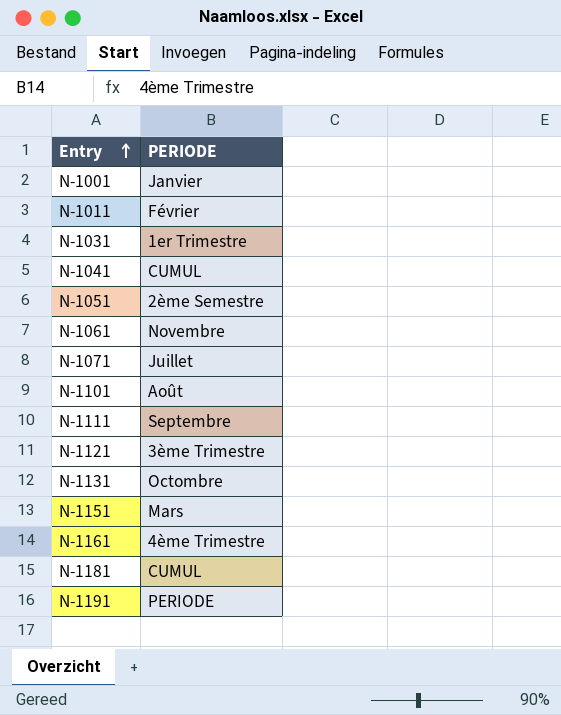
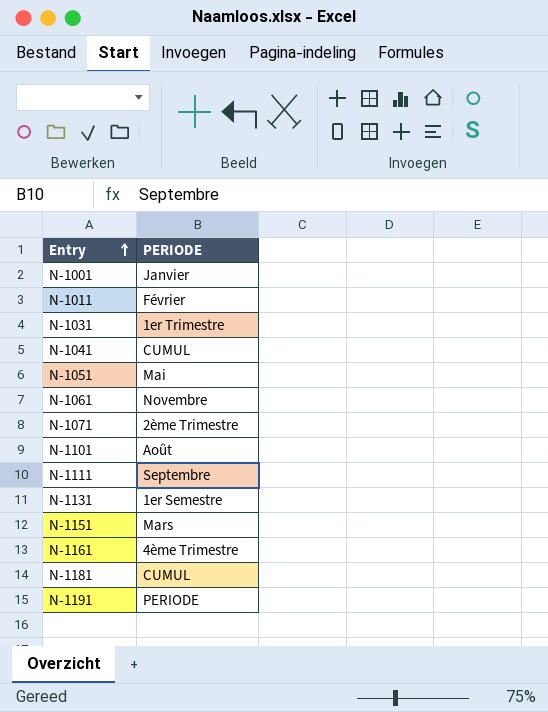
row N-1121: 3ème Trimestre -> none
N-1051 | PERIODE: 2ème Semestre -> Mai
N-1071 | PERIODE: Juillet -> 2ème Trimestre
N-1131 | PERIODE: Octombre -> 1er Semestre

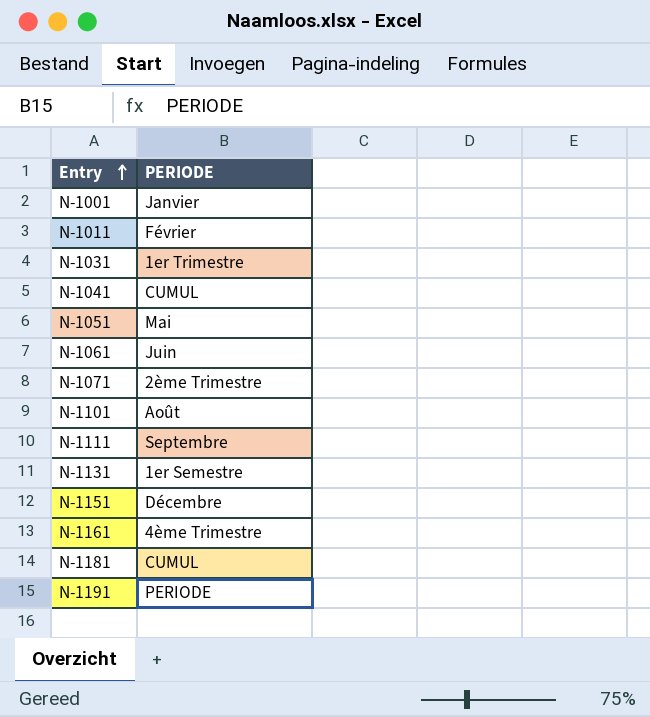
N-1061 | PERIODE: Novembre -> Juin
N-1151 | PERIODE: Mars -> Décembre

